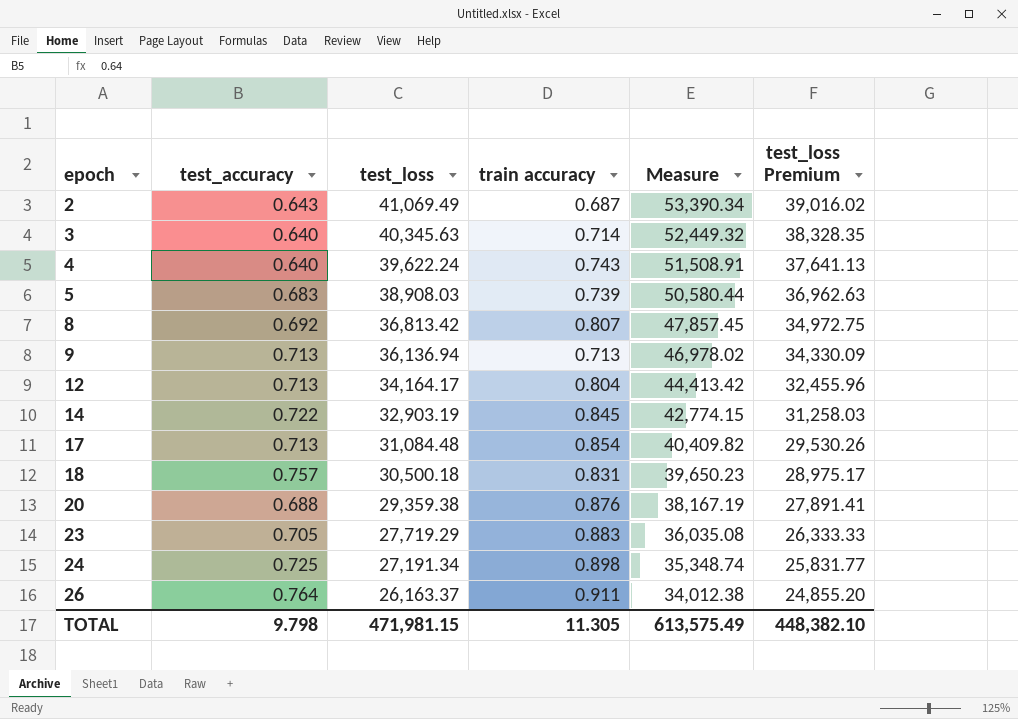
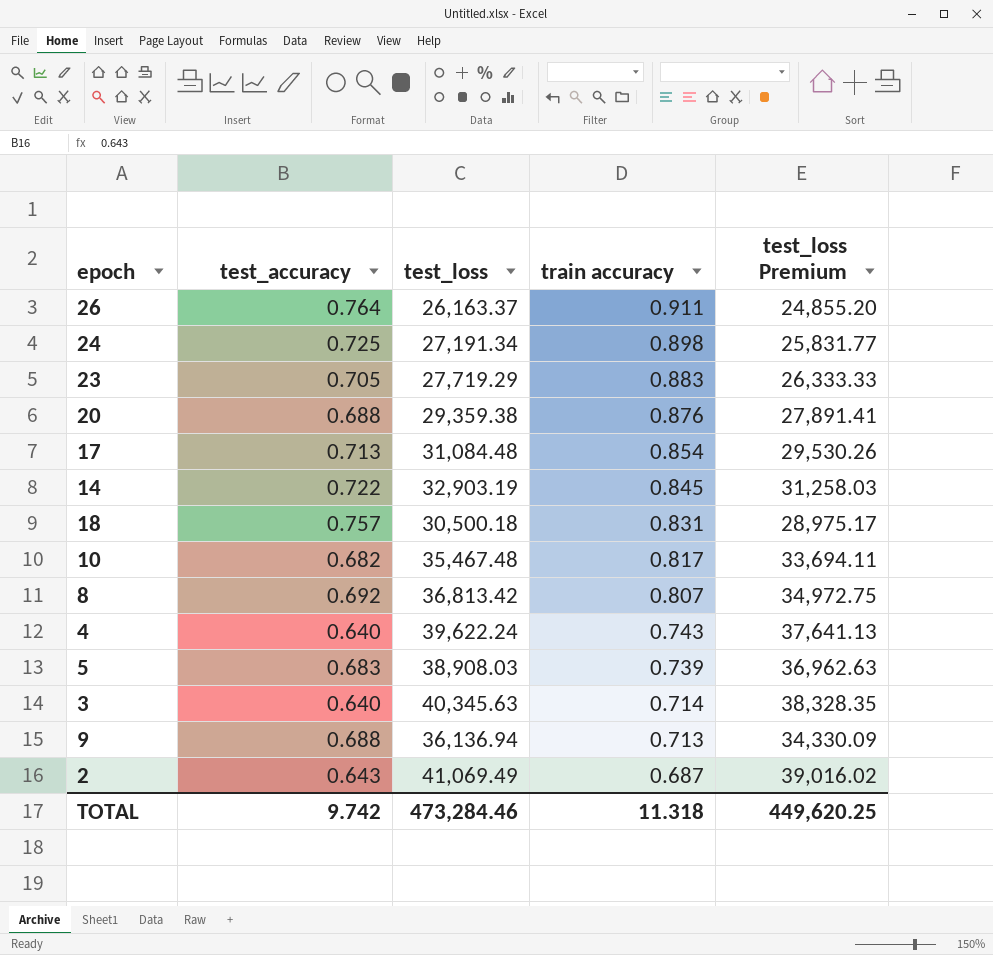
row order: epoch ascending -> train accuracy descending
column Measure | formula: [test_loss] * 1.3 -> none
row 12: 0.713 | 34,164.17 | 0.804 | 44,413.42 | 32,455.96 -> none
row 10: none -> 0.682 | 35,467.48 | 0.817 | 33,694.11
9 | test_accuracy: 0.713 -> 0.688
TOTAL | test_accuracy: 9.798 -> 9.742
TOTAL | test_loss: 471,981.15 -> 473,284.46
TOTAL | train accuracy: 11.305 -> 11.318
TOTAL | test_loss Premium: 448,382.10 -> 449,620.25

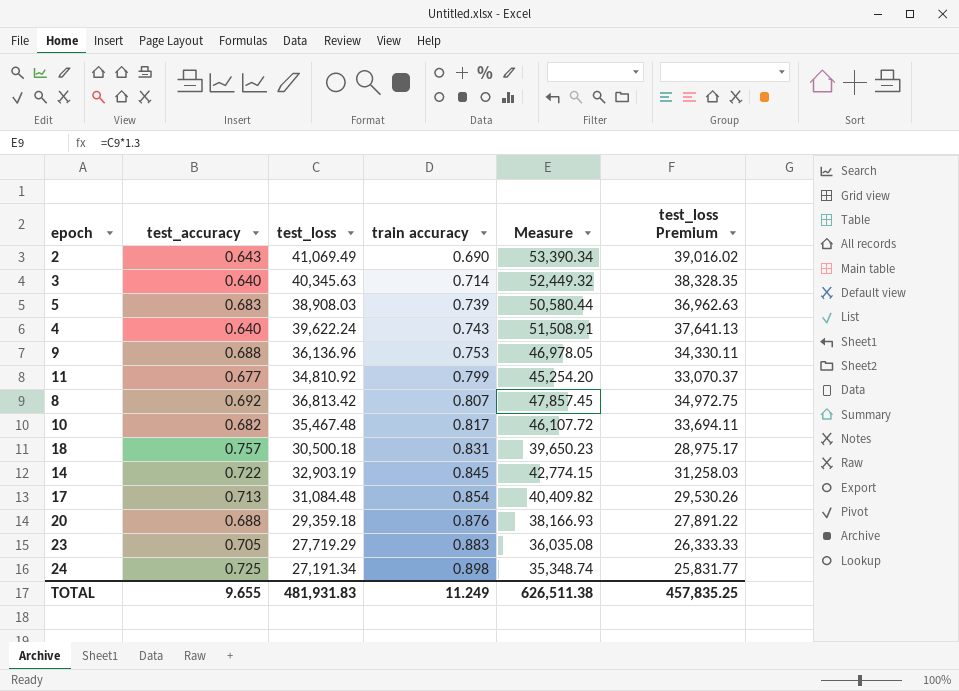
row order: train accuracy descending -> train accuracy ascending
column Measure | formula: none -> [test_loss] * 1.3
row 26: 0.764 | 26,163.37 | 0.911 | 24,855.20 -> none
2 | train accuracy: 0.687 -> 0.690
9 | test_loss: 36,136.94 -> 36,136.96
9 | train accuracy: 0.713 -> 0.753
9 | test_loss Premium: 34,330.09 -> 34,330.11
row 11: none -> 0.677 | 34,810.92 | 0.799 | 45,254.20 | 33,070.37
20 | test_loss: 29,359.38 -> 29,359.18
20 | test_loss Premium: 27,891.41 -> 27,891.22
TOTAL | test_accuracy: 9.742 -> 9.655
TOTAL | test_loss: 473,284.46 -> 481,931.83
TOTAL | train accuracy: 11.318 -> 11.249
TOTAL | test_loss Premium: 449,620.25 -> 457,835.25

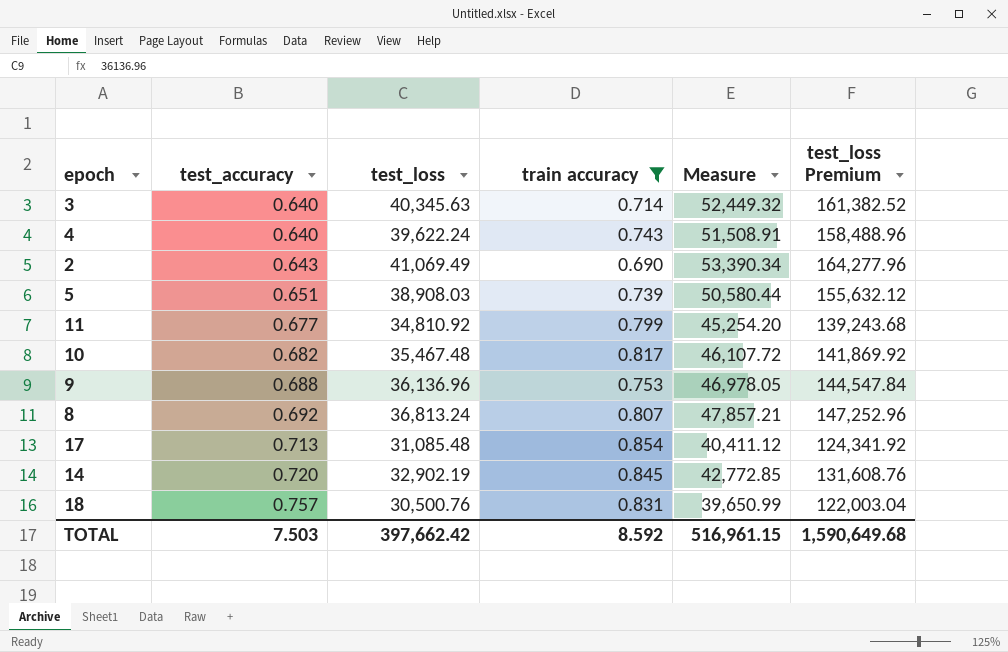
filter: none -> train accuracy <= 0.854
row order: train accuracy ascending -> test_accuracy ascending
column test_loss Premium | formula: [test_loss] * 0.95 -> [test_loss] * 4
5 | test_accuracy: 0.683 -> 0.651
8 | test_loss: 36,813.42 -> 36,813.24
8 | Measure: 47,857.45 -> 47,857.21
17 | test_loss: 31,084.48 -> 31,085.48
17 | Measure: 40,409.82 -> 40,411.12
14 | test_accuracy: 0.722 -> 0.720
14 | test_loss: 32,903.19 -> 32,902.19
14 | Measure: 42,774.15 -> 42,772.85
18 | test_loss: 30,500.18 -> 30,500.76
18 | Measure: 39,650.23 -> 39,650.99
TOTAL | test_accuracy: 9.655 -> 7.503
TOTAL | test_loss: 481,931.83 -> 397,662.42
TOTAL | train accuracy: 11.249 -> 8.592
TOTAL | Measure: 626,511.38 -> 516,961.15
TOTAL | test_loss Premium: 457,835.25 -> 1,590,649.68

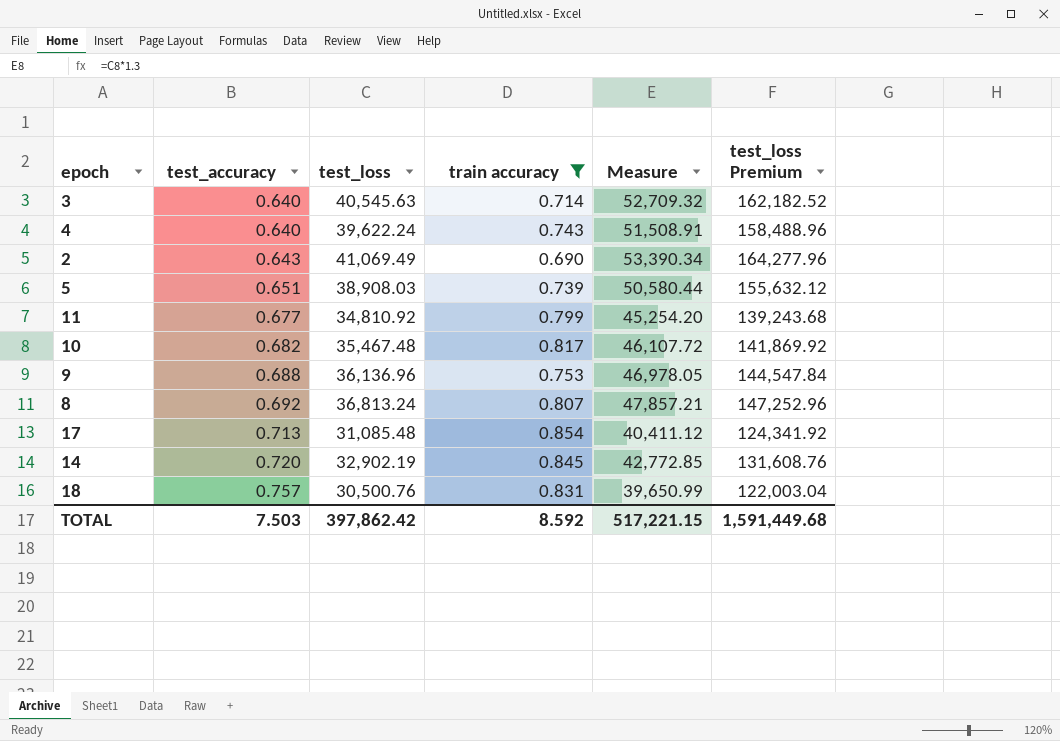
3 | test_loss: 40,345.63 -> 40,545.63
3 | Measure: 52,449.32 -> 52,709.32
3 | test_loss Premium: 161,382.52 -> 162,182.52
TOTAL | test_loss: 397,662.42 -> 397,862.42
TOTAL | Measure: 516,961.15 -> 517,221.15
TOTAL | test_loss Premium: 1,590,649.68 -> 1,591,449.68

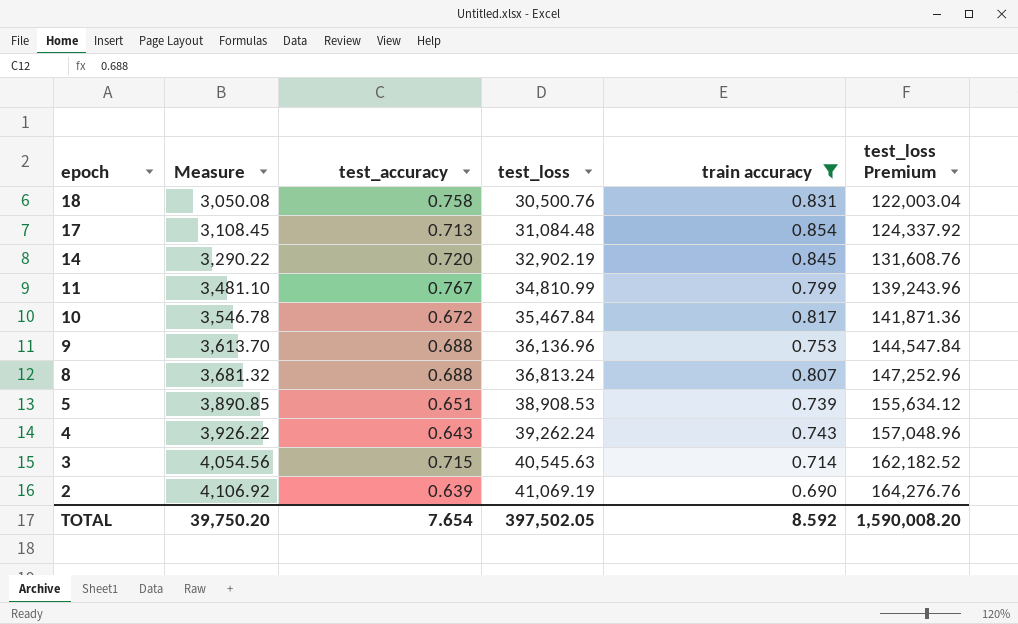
row order: test_accuracy ascending -> epoch descending
column Measure | formula: [test_loss] * 1.3 -> [test_loss] * 0.1
column Measure | position: 5 -> 2
18 | test_accuracy: 0.757 -> 0.758
17 | test_loss: 31,085.48 -> 31,084.48
17 | test_loss Premium: 124,341.92 -> 124,337.92
11 | test_accuracy: 0.677 -> 0.767
11 | test_loss: 34,810.92 -> 34,810.99
11 | test_loss Premium: 139,243.68 -> 139,243.96
10 | test_accuracy: 0.682 -> 0.672
10 | test_loss: 35,467.48 -> 35,467.84
10 | test_loss Premium: 141,869.92 -> 141,871.36
8 | test_accuracy: 0.692 -> 0.688
5 | test_loss: 38,908.03 -> 38,908.53
5 | test_loss Premium: 155,632.12 -> 155,634.12
4 | test_accuracy: 0.640 -> 0.643
4 | test_loss: 39,622.24 -> 39,262.24
4 | test_loss Premium: 158,488.96 -> 157,048.96
3 | test_accuracy: 0.640 -> 0.715
2 | test_accuracy: 0.643 -> 0.639
2 | test_loss: 41,069.49 -> 41,069.19
2 | test_loss Premium: 164,277.96 -> 164,276.76
TOTAL | Measure: 517,221.15 -> 39,750.20
TOTAL | test_accuracy: 7.503 -> 7.654
TOTAL | test_loss: 397,862.42 -> 397,502.05
TOTAL | test_loss Premium: 1,591,449.68 -> 1,590,008.20

